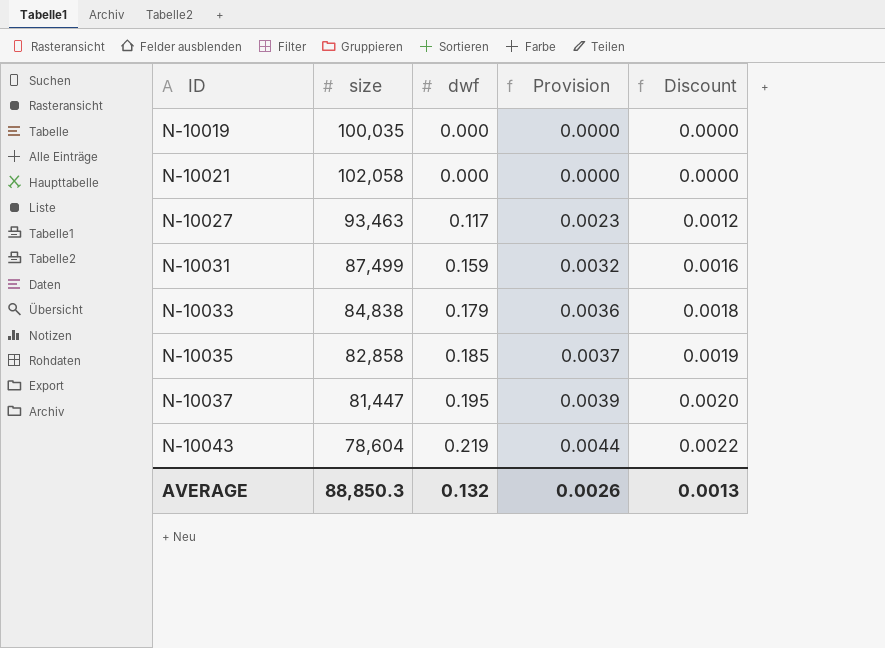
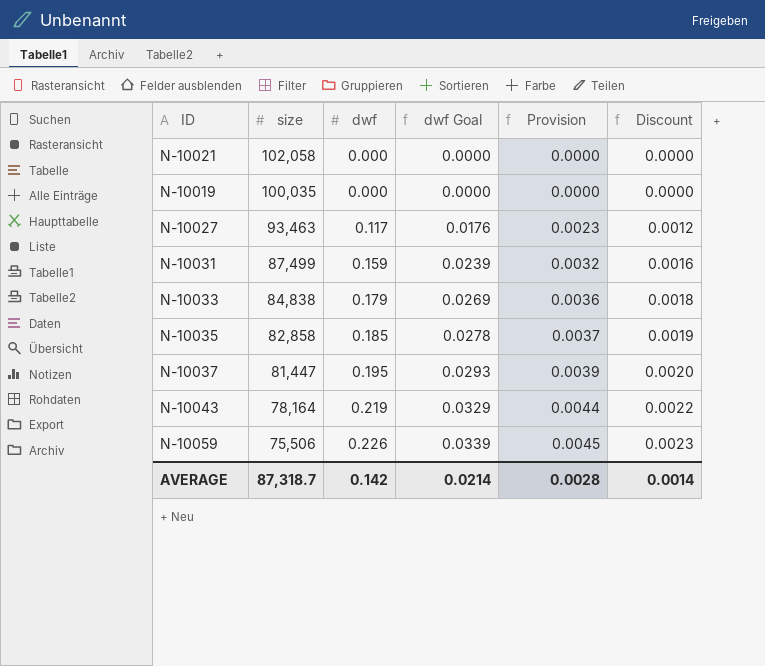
row order: ID ascending -> size descending
column dwf Goal | formula: none -> [dwf] * 0.15
N-10043 | size: 78,604 -> 78,164
row N-10059: none -> 75,506 | 0.226 | 0.0339 | 0.0045 | 0.0023
AVERAGE | size: 88,850.3 -> 87,318.7
AVERAGE | dwf: 0.132 -> 0.142
AVERAGE | Provision: 0.0026 -> 0.0028
AVERAGE | Discount: 0.0013 -> 0.0014

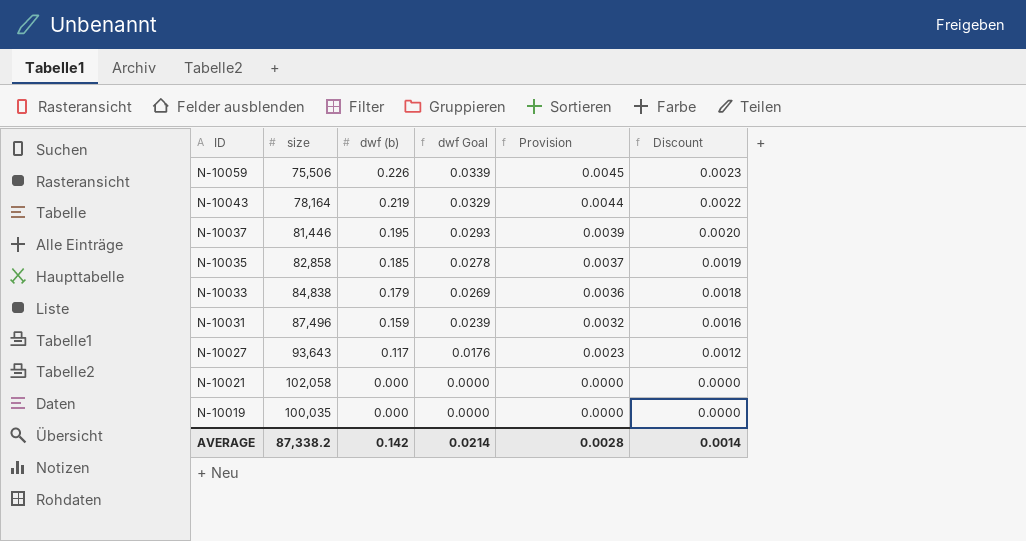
row order: size descending -> ID descending
column name: dwf -> dwf (b)
N-10037 | size: 81,447 -> 81,446
N-10031 | size: 87,499 -> 87,496
N-10027 | size: 93,463 -> 93,643
AVERAGE | size: 87,318.7 -> 87,338.2

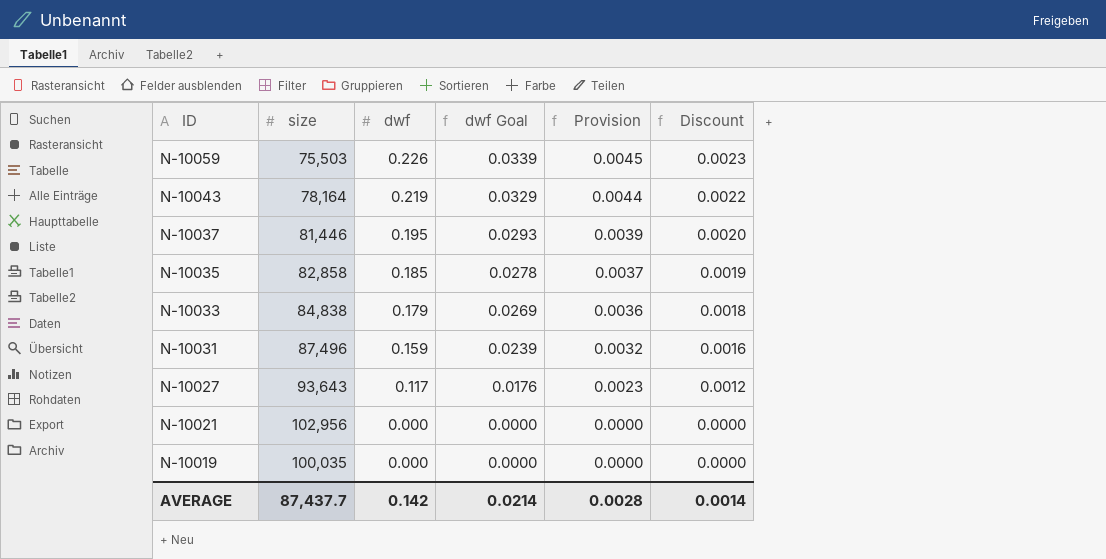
column name: dwf (b) -> dwf
N-10059 | size: 75,506 -> 75,503
N-10021 | size: 102,058 -> 102,956
AVERAGE | size: 87,338.2 -> 87,437.7

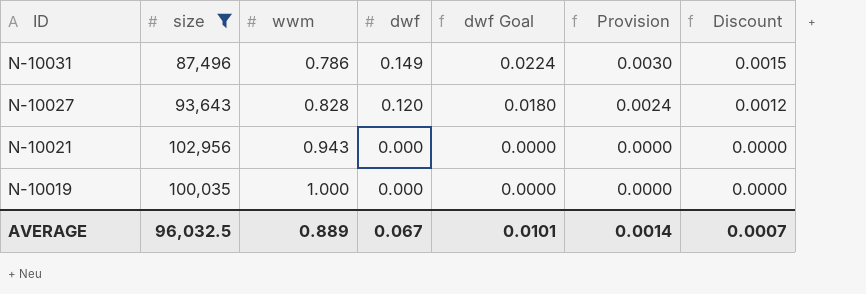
filter: none -> size >= 87,496
column wwm | position: none -> 3
N-10031 | dwf: 0.159 -> 0.149
N-10031 | dwf Goal: 0.0239 -> 0.0224
N-10031 | Provision: 0.0032 -> 0.0030
N-10031 | Discount: 0.0016 -> 0.0015
N-10027 | dwf: 0.117 -> 0.120
N-10027 | dwf Goal: 0.0176 -> 0.0180
N-10027 | Provision: 0.0023 -> 0.0024
AVERAGE | size: 87,437.7 -> 96,032.5
AVERAGE | dwf: 0.142 -> 0.067
AVERAGE | dwf Goal: 0.0214 -> 0.0101
AVERAGE | Provision: 0.0028 -> 0.0014
AVERAGE | Discount: 0.0014 -> 0.0007

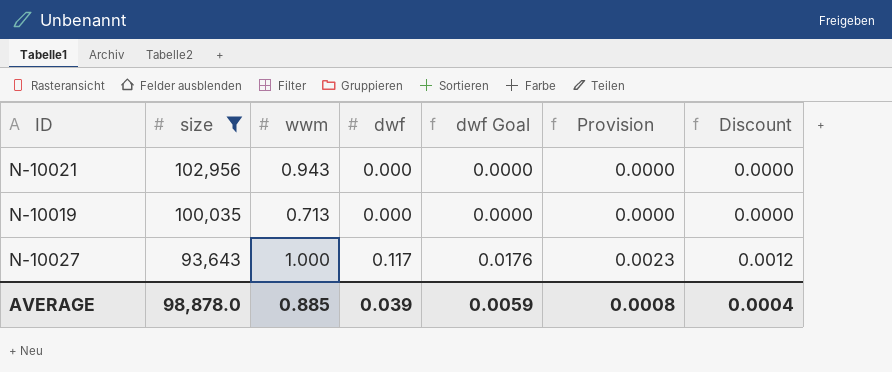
row order: ID descending -> size descending
row N-10031: 87,496 | 0.786 | 0.149 | 0.0224 | 0.0030 | 0.0015 -> none
N-10019 | wwm: 1.000 -> 0.713
N-10027 | wwm: 0.828 -> 1.000
N-10027 | dwf: 0.120 -> 0.117
N-10027 | dwf Goal: 0.0180 -> 0.0176
N-10027 | Provision: 0.0024 -> 0.0023
AVERAGE | size: 96,032.5 -> 98,878.0
AVERAGE | wwm: 0.889 -> 0.885
AVERAGE | dwf: 0.067 -> 0.039
AVERAGE | dwf Goal: 0.0101 -> 0.0059
AVERAGE | Provision: 0.0014 -> 0.0008
AVERAGE | Discount: 0.0007 -> 0.0004

